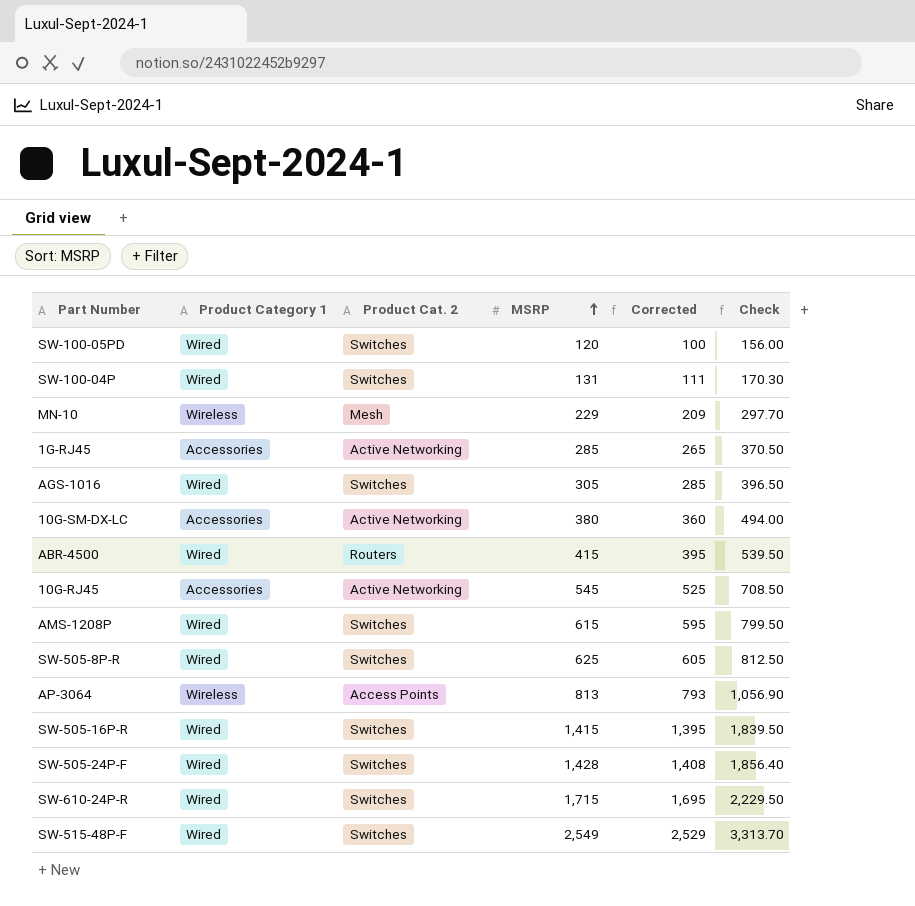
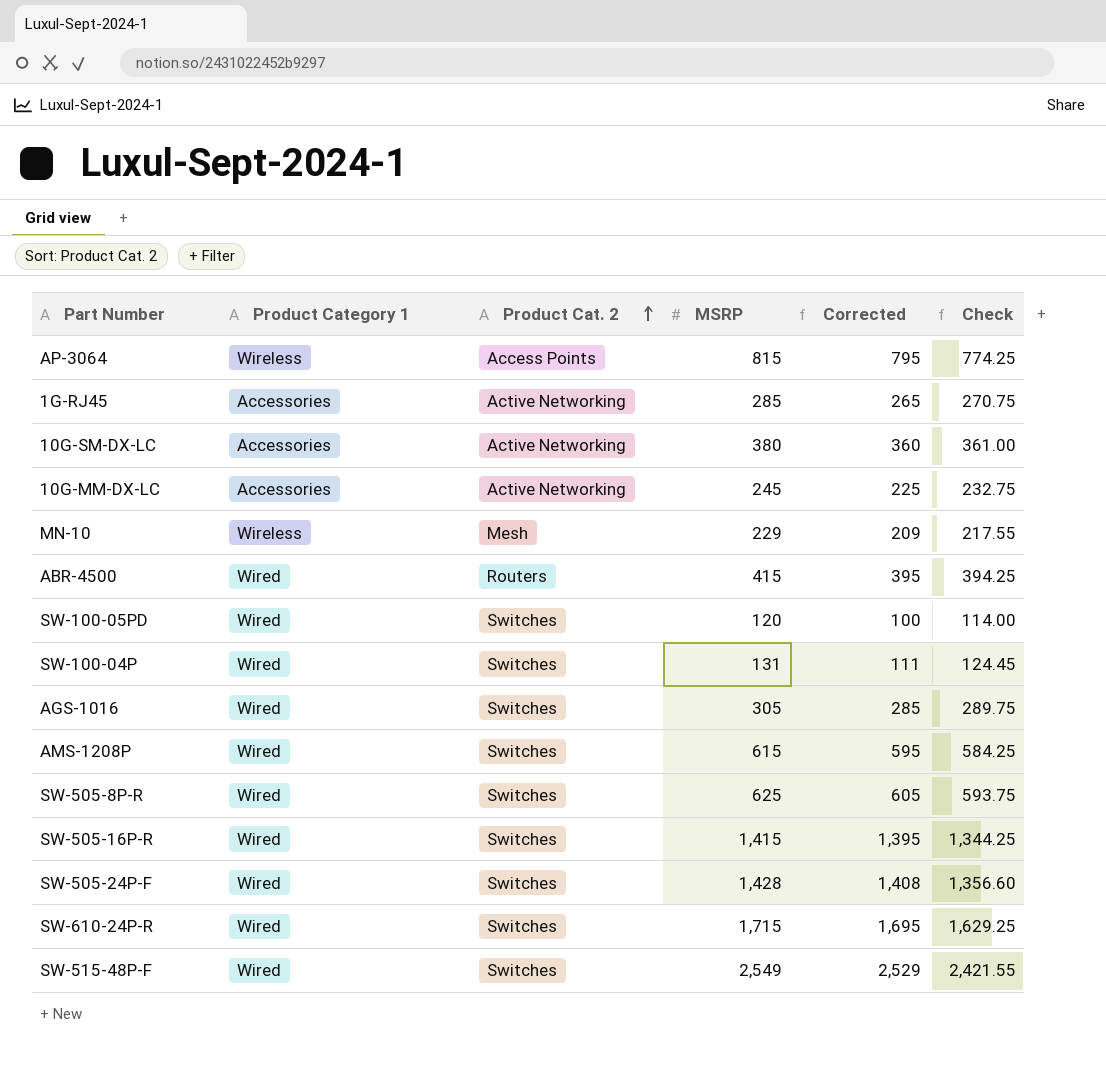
row order: MSRP ascending -> Product Cat. 2 ascending
column Check | formula: [MSRP] * 1.3 -> [MSRP] * 0.95
row 10G-RJ45: Accessories | Active Networking | 545 | 525 | 708.50 -> none
AP-3064 | MSRP: 813 -> 815
AP-3064 | Corrected: 793 -> 795
row 10G-MM-DX-LC: none -> Accessories | Active Networking | 245 | 225 | 232.75

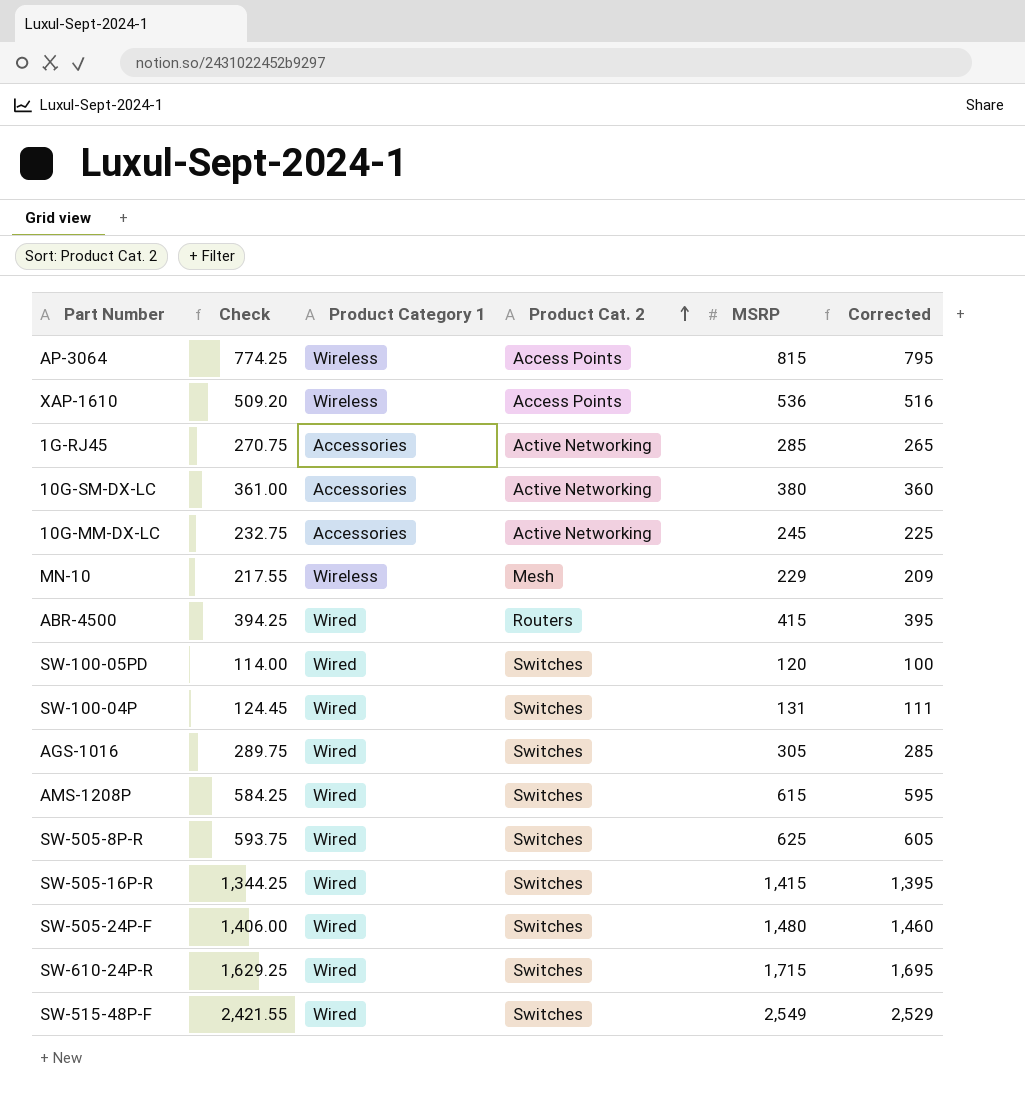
column Check | position: 6 -> 2
row XAP-1610: none -> 509.20 | Wireless | Access Points | 536 | 516
SW-505-24P-F | Check: 1,356.60 -> 1,406.00
SW-505-24P-F | MSRP: 1,428 -> 1,480
SW-505-24P-F | Corrected: 1,408 -> 1,460

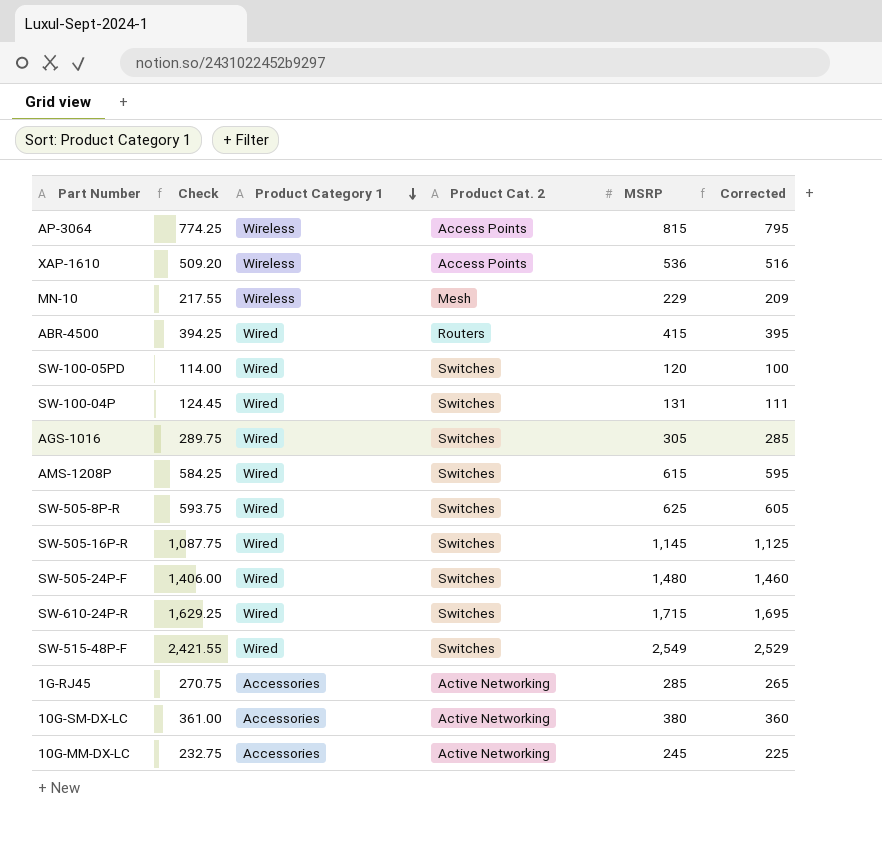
row order: Product Cat. 2 ascending -> Product Category 1 descending
SW-505-16P-R | Check: 1,344.25 -> 1,087.75
SW-505-16P-R | MSRP: 1,415 -> 1,145
SW-505-16P-R | Corrected: 1,395 -> 1,125

